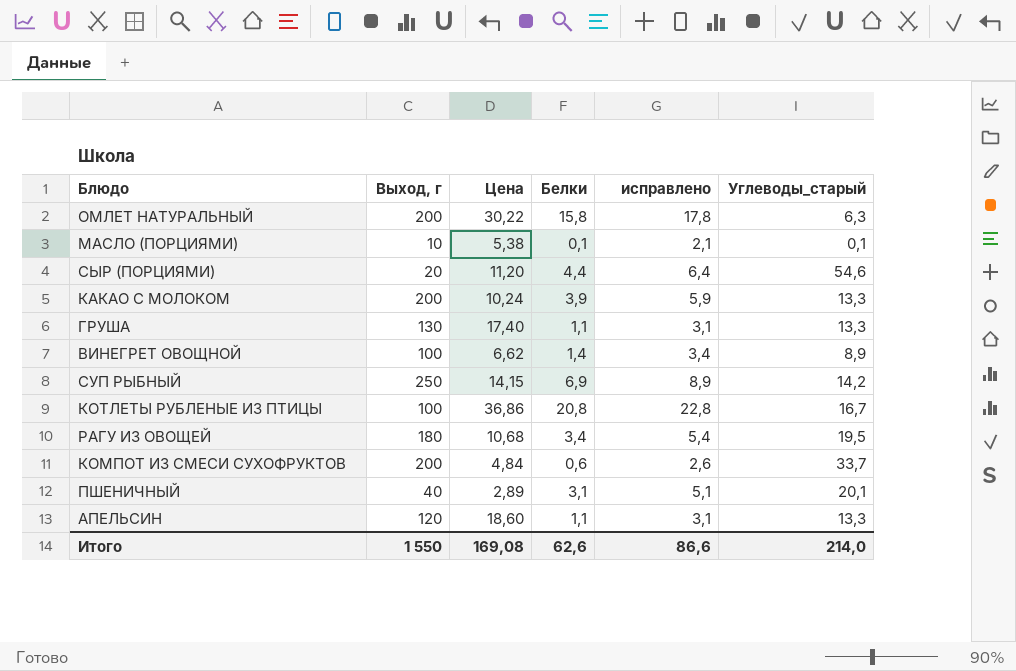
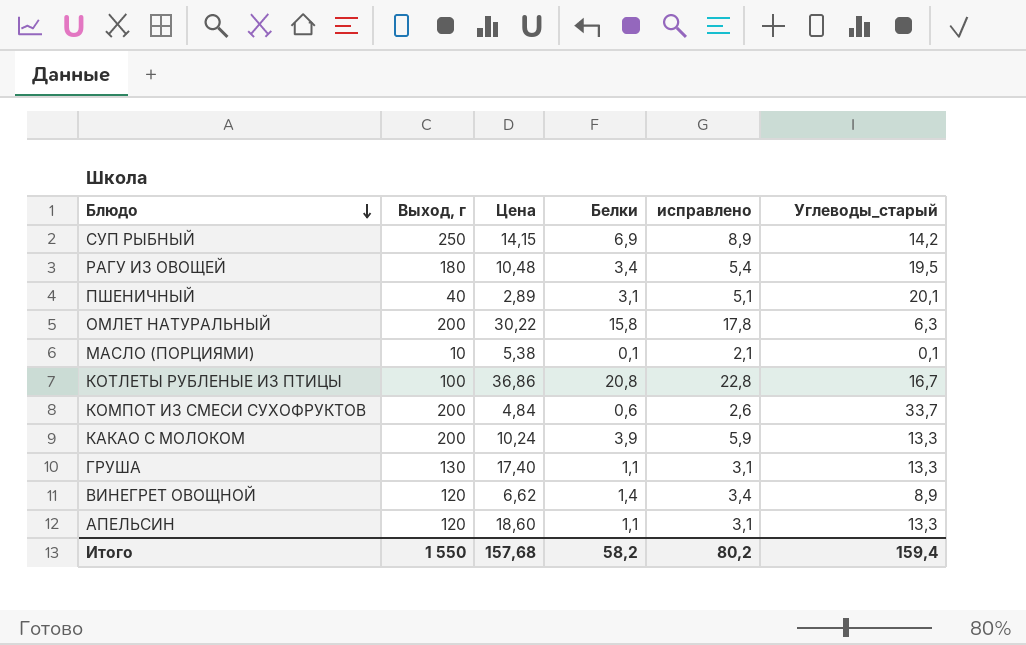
row order: none -> Блюдо descending
row СЫР (ПОРЦИЯМИ): 20 | 11,20 | 4,4 | 6,4 | 54,6 -> none
РАГУ ИЗ ОВОЩЕЙ | Цена: 10,68 -> 10,48
ВИНЕГРЕТ ОВОЩНОЙ | Выход, г: 100 -> 120
Итого | Цена: 169,08 -> 157,68
Итого | Белки: 62,6 -> 58,2
Итого | исправлено: 86,6 -> 80,2
Итого | Углеводы_старый: 214,0 -> 159,4

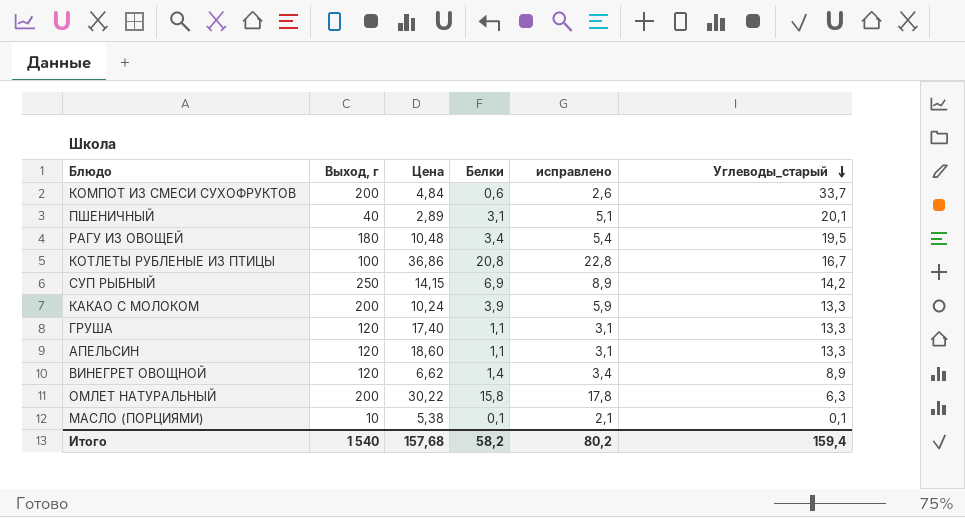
row order: Блюдо descending -> Углеводы_старый descending
ГРУША | Выход, г: 130 -> 120
Итого | Выход, г: 1 550 -> 1 540

